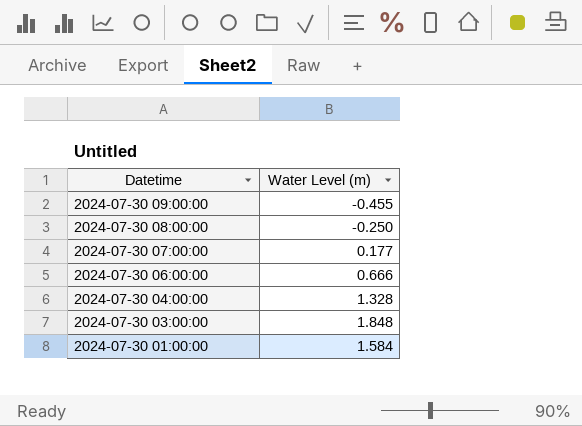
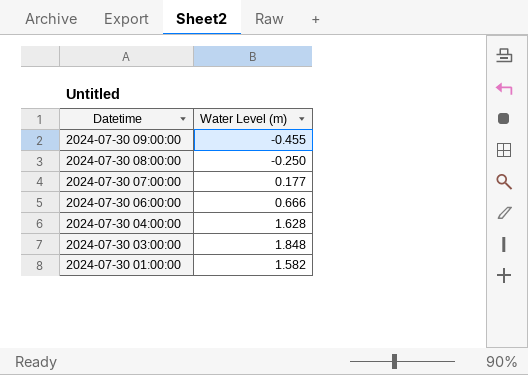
2024-07-30 04:00:00 | Water Level (m): 1.328 -> 1.628
2024-07-30 01:00:00 | Water Level (m): 1.584 -> 1.582

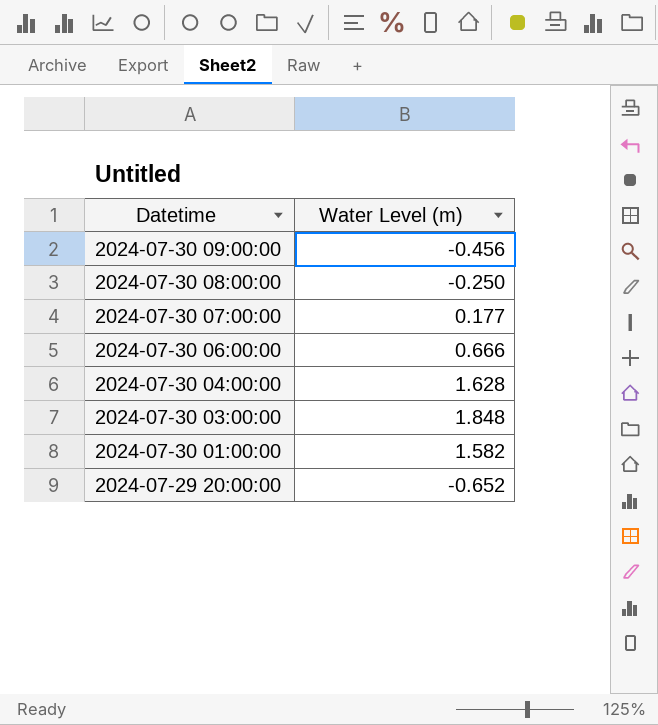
2024-07-30 09:00:00 | Water Level (m): -0.455 -> -0.456
row 2024-07-29 20:00:00: none -> -0.652

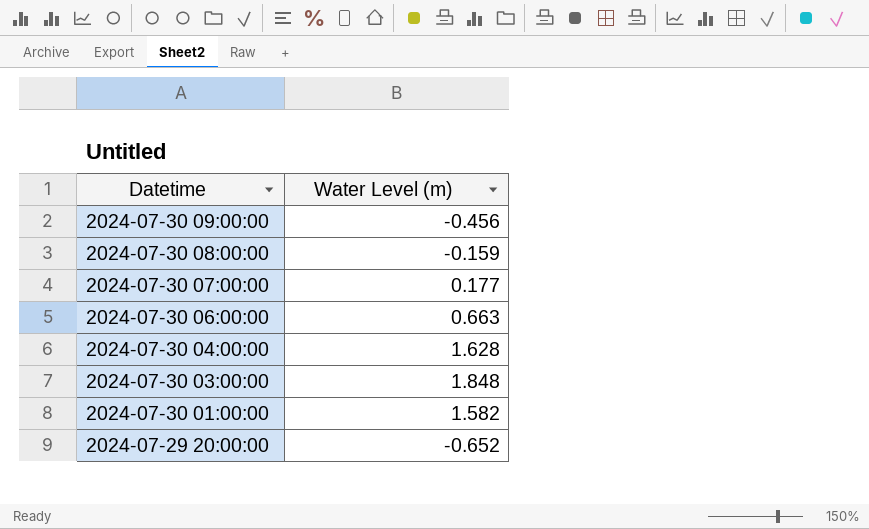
2024-07-30 08:00:00 | Water Level (m): -0.250 -> -0.159
2024-07-30 06:00:00 | Water Level (m): 0.666 -> 0.663

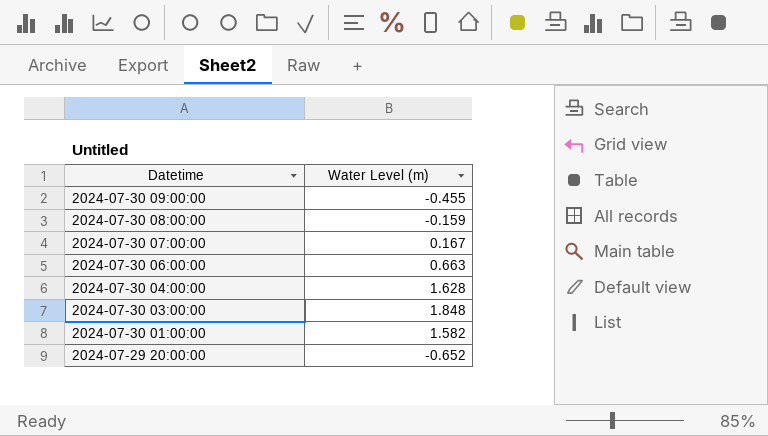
2024-07-30 09:00:00 | Water Level (m): -0.456 -> -0.455
2024-07-30 07:00:00 | Water Level (m): 0.177 -> 0.167

